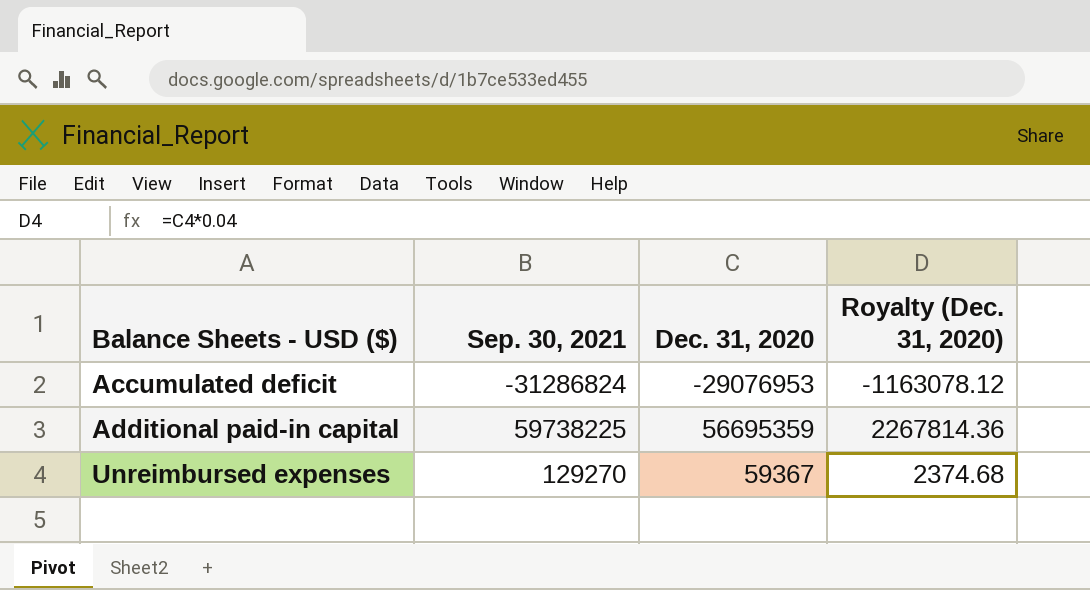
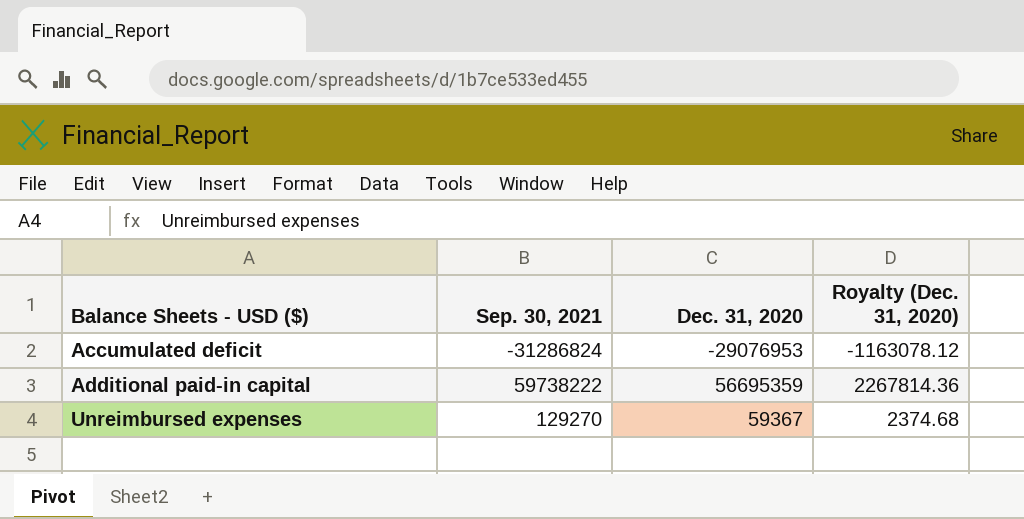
Additional paid-in capital | Sep. 30, 2021: 59738225 -> 59738222

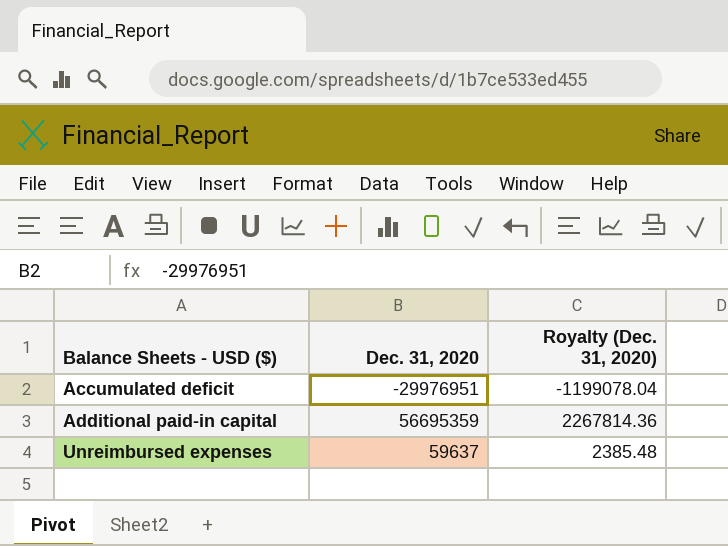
column Sep. 30, 2021 | position: 2 -> none
Accumulated deficit | Dec. 31, 2020: -29076953 -> -29976951
Accumulated deficit | Royalty (Dec. 31, 2020): -1163078.12 -> -1199078.04
Unreimbursed expenses | Dec. 31, 2020: 59367 -> 59637
Unreimbursed expenses | Royalty (Dec. 31, 2020): 2374.68 -> 2385.48

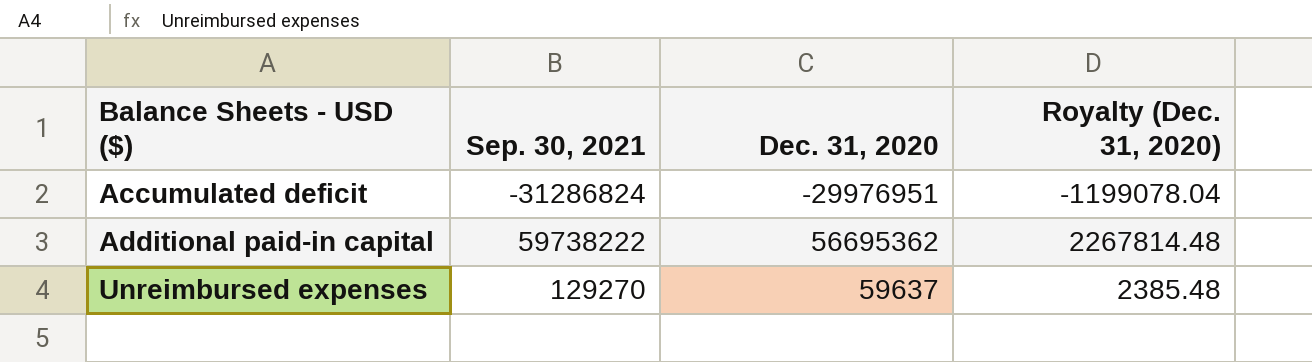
column Sep. 30, 2021 | position: none -> 2
Additional paid-in capital | Dec. 31, 2020: 56695359 -> 56695362
Additional paid-in capital | Royalty (Dec. 31, 2020): 2267814.36 -> 2267814.48

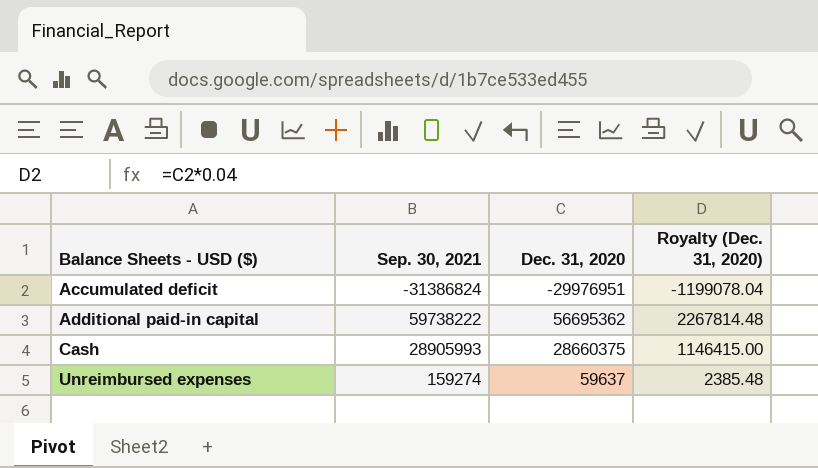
Accumulated deficit | Sep. 30, 2021: -31286824 -> -31386824
row Cash: none -> 28905993 | 28660375 | 1146415.00
Unreimbursed expenses | Sep. 30, 2021: 129270 -> 159274

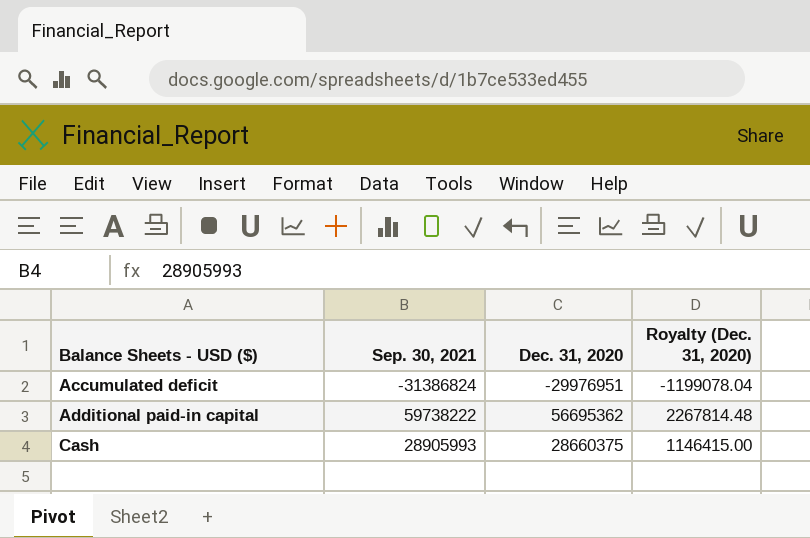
row Unreimbursed expenses: 159274 | 59637 | 2385.48 -> none

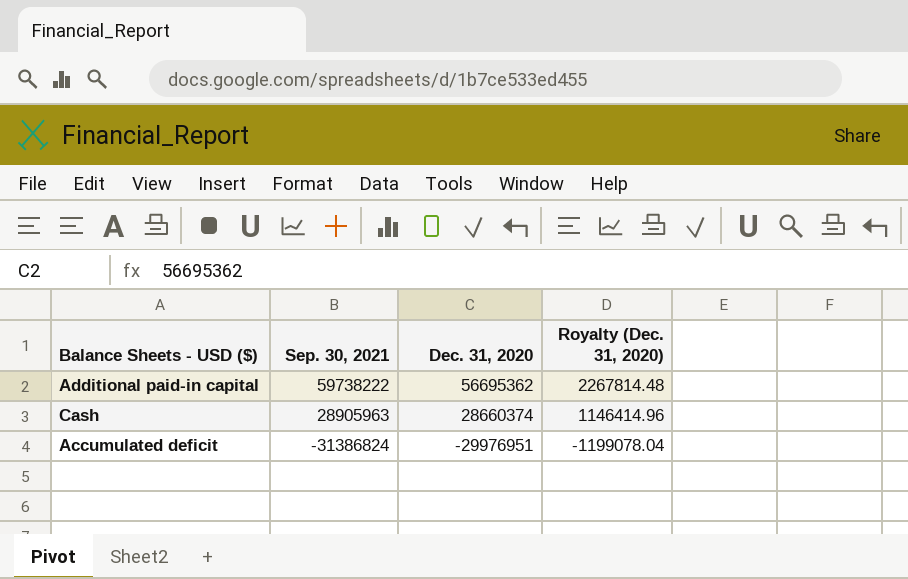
row order: Balance Sheets - USD ($) ascending -> Sep. 30, 2021 descending
Cash | Sep. 30, 2021: 28905993 -> 28905963
Cash | Dec. 31, 2020: 28660375 -> 28660374
Cash | Royalty (Dec. 31, 2020): 1146415.00 -> 1146414.96

